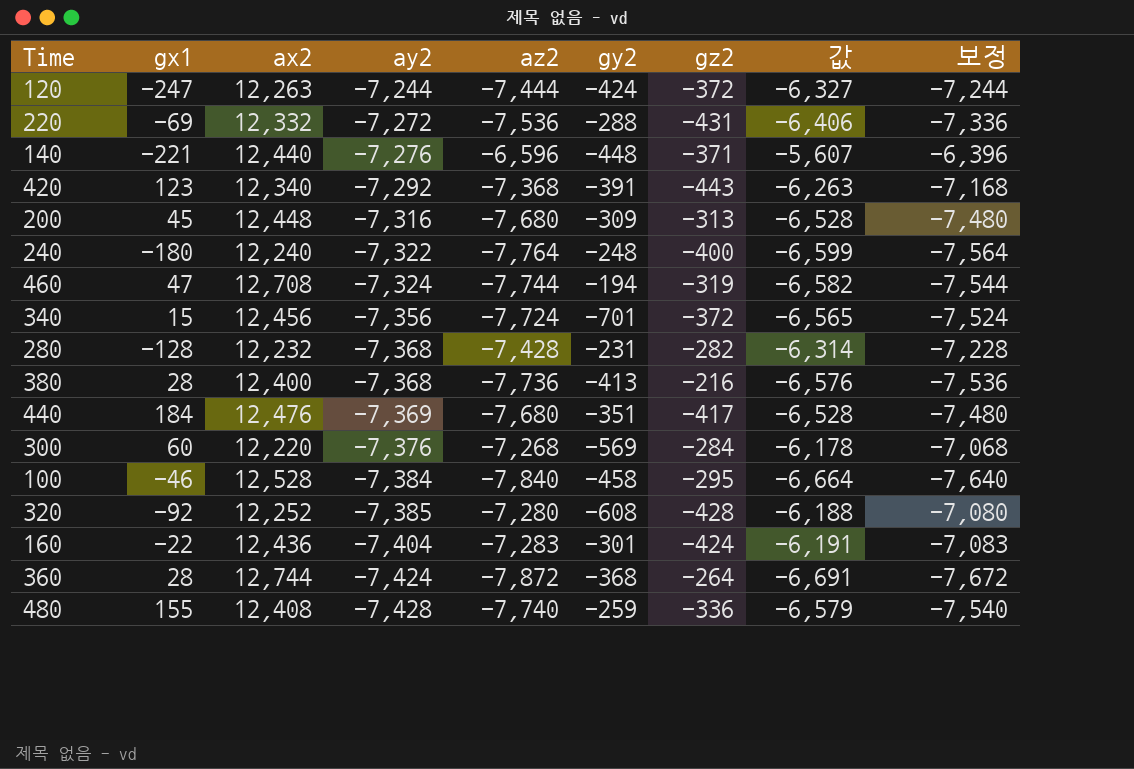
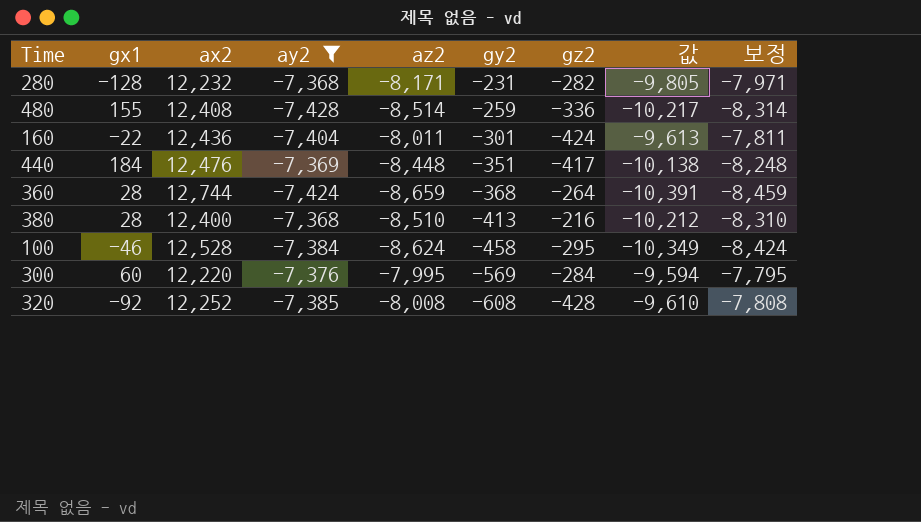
filter: none -> ay2 <= -7,368
row order: ay2 descending -> gy2 descending
column 값 | formula: [az2] * 0.85 -> [az2] * 1.2
280 | az2: -7,428 -> -8,171
280 | 보정: -7,228 -> -7,971
480 | az2: -7,740 -> -8,514
480 | 보정: -7,540 -> -8,314
160 | az2: -7,283 -> -8,011
160 | 보정: -7,083 -> -7,811
440 | az2: -7,680 -> -8,448
440 | 보정: -7,480 -> -8,248
360 | az2: -7,872 -> -8,659
360 | 보정: -7,672 -> -8,459
380 | az2: -7,736 -> -8,510
380 | 보정: -7,536 -> -8,310
100 | az2: -7,840 -> -8,624
100 | 보정: -7,640 -> -8,424
300 | az2: -7,268 -> -7,995
300 | 보정: -7,068 -> -7,795
320 | az2: -7,280 -> -8,008
320 | 보정: -7,080 -> -7,808

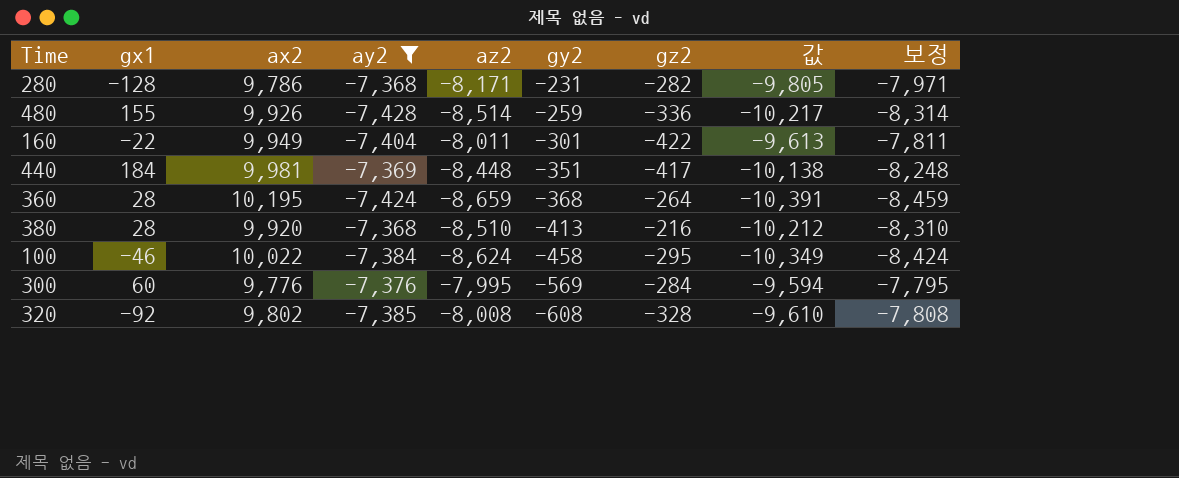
280 | ax2: 12,232 -> 9,786
480 | ax2: 12,408 -> 9,926
160 | ax2: 12,436 -> 9,949
160 | gz2: -424 -> -422
440 | ax2: 12,476 -> 9,981
360 | ax2: 12,744 -> 10,195
380 | ax2: 12,400 -> 9,920
100 | ax2: 12,528 -> 10,022
300 | ax2: 12,220 -> 9,776
320 | ax2: 12,252 -> 9,802
320 | gz2: -428 -> -328

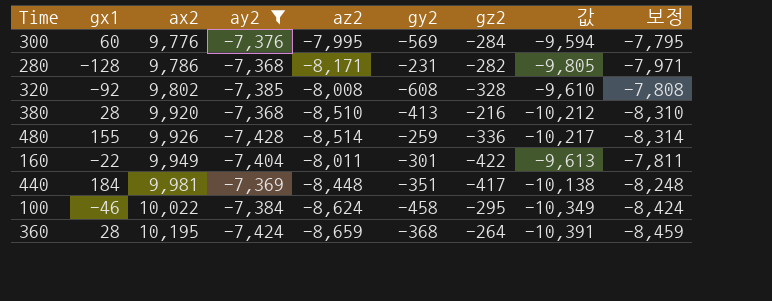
row order: gy2 descending -> ax2 ascending

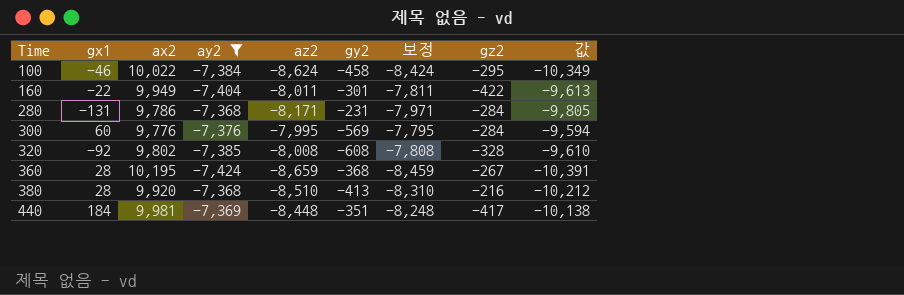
row order: ax2 ascending -> Time ascending
column 보정 | position: 9 -> 7
row 480: 155 | 9,926 | -7,428 | -8,514 | -259 | -336 | -10,217 | -8,314 -> none
280 | gx1: -128 -> -131
280 | gz2: -282 -> -284
360 | gz2: -264 -> -267

